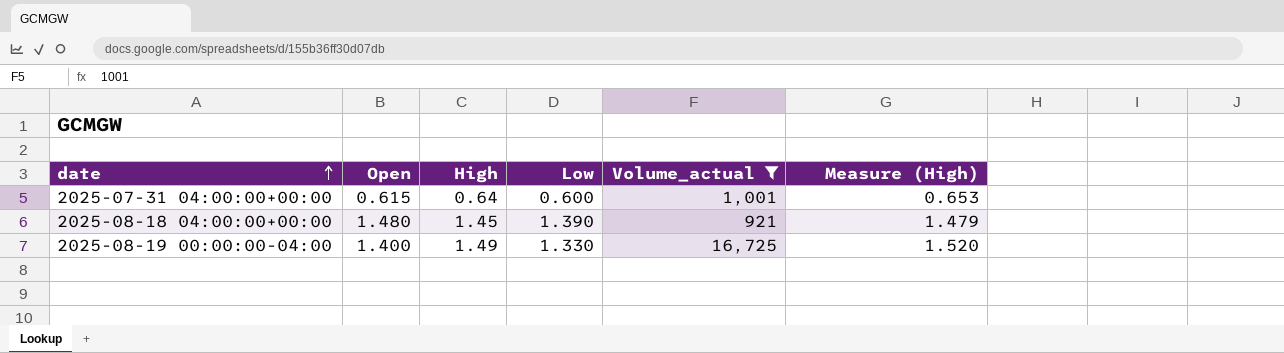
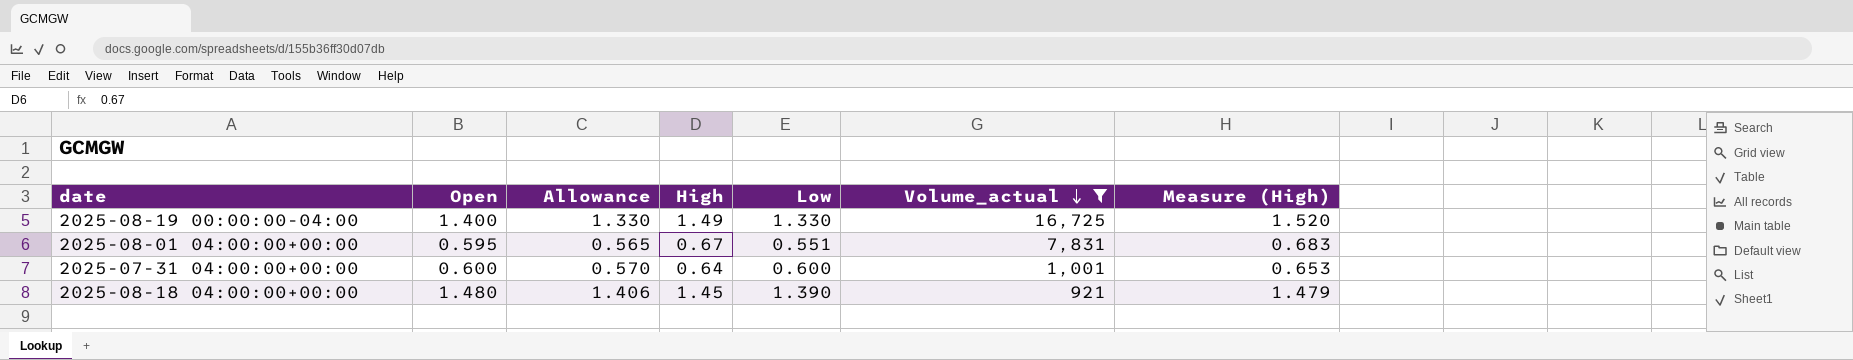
row order: date ascending -> Volume_actual descending
column Allowance | formula: none -> [Open] * 0.95
row 2025-08-01 04:00:00+00:00: none -> 0.595 | 0.565 | 0.67 | 0.551 | 7,831 | 0.683
2025-07-31 04:00:00+00:00 | Open: 0.615 -> 0.600

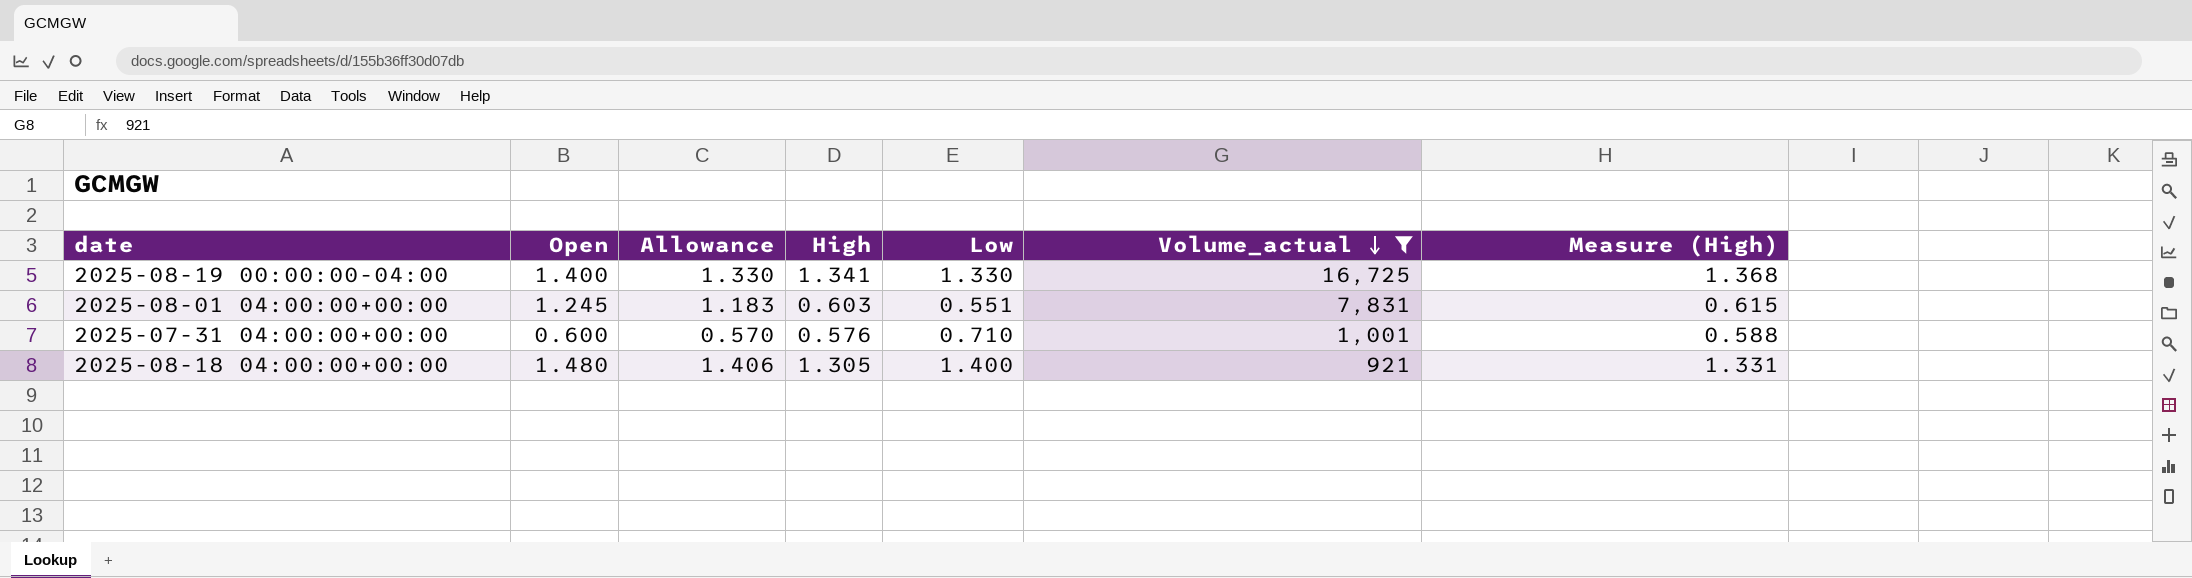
2025-08-19 00:00:00-04:00 | High: 1.49 -> 1.341
2025-08-19 00:00:00-04:00 | Measure (High): 1.520 -> 1.368
2025-08-01 04:00:00+00:00 | Open: 0.595 -> 1.245
2025-08-01 04:00:00+00:00 | Allowance: 0.565 -> 1.183
2025-08-01 04:00:00+00:00 | High: 0.67 -> 0.603
2025-08-01 04:00:00+00:00 | Measure (High): 0.683 -> 0.615
2025-07-31 04:00:00+00:00 | High: 0.64 -> 0.576
2025-07-31 04:00:00+00:00 | Low: 0.600 -> 0.710
2025-07-31 04:00:00+00:00 | Measure (High): 0.653 -> 0.588
2025-08-18 04:00:00+00:00 | High: 1.45 -> 1.305
2025-08-18 04:00:00+00:00 | Low: 1.390 -> 1.400
2025-08-18 04:00:00+00:00 | Measure (High): 1.479 -> 1.331

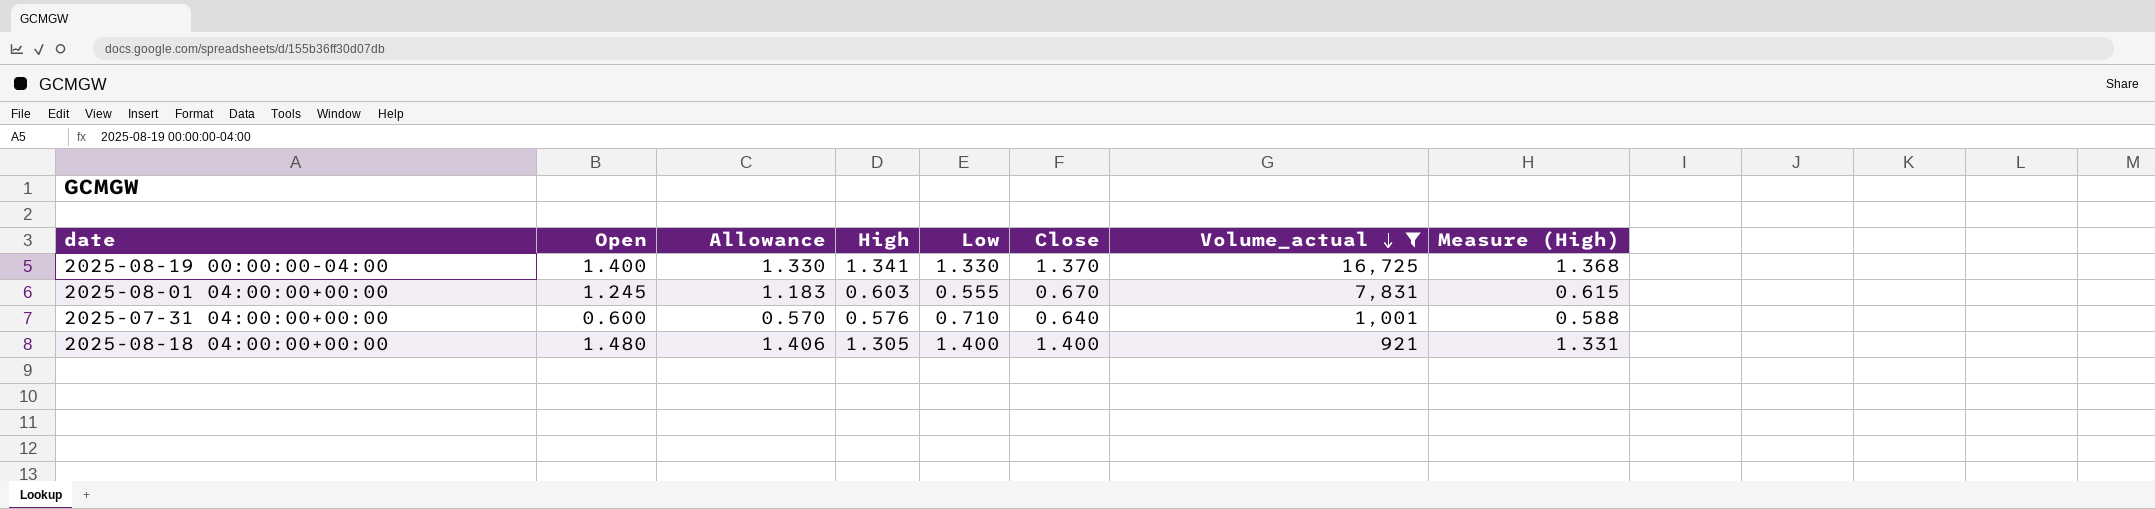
column Close | position: none -> 6
2025-08-01 04:00:00+00:00 | Low: 0.551 -> 0.555

